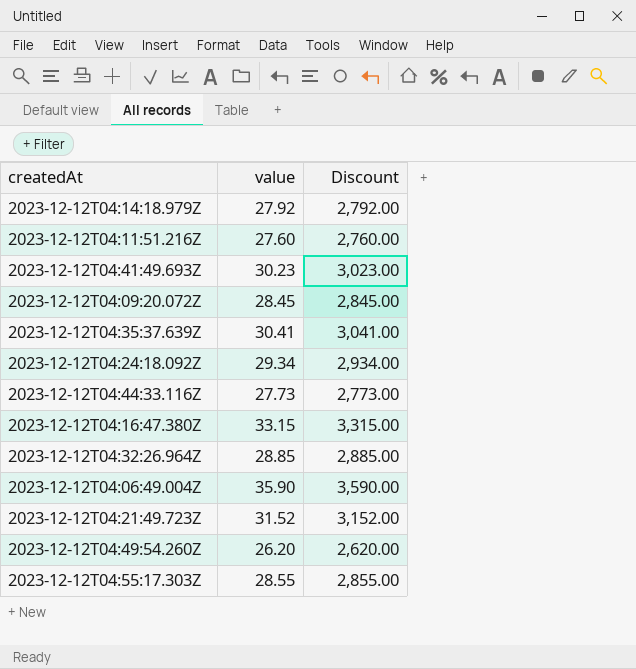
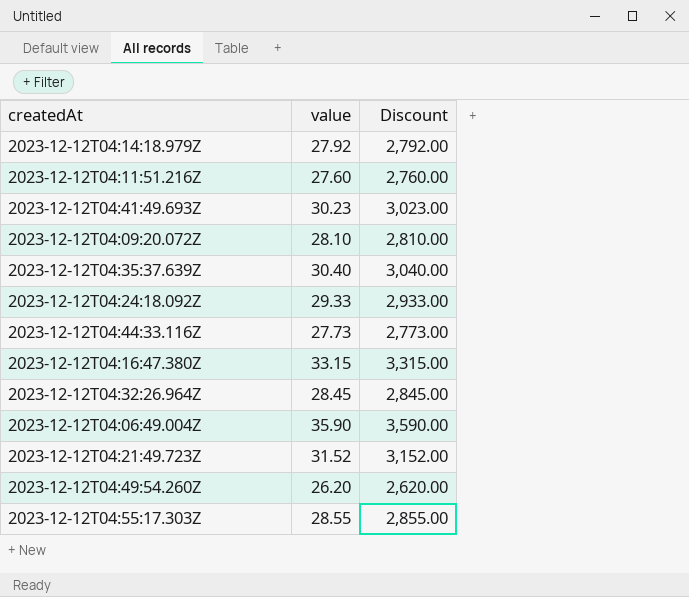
2023-12-12T04:09:20.072Z | value: 28.45 -> 28.10
2023-12-12T04:09:20.072Z | Discount: 2,845.00 -> 2,810.00
2023-12-12T04:35:37.639Z | value: 30.41 -> 30.40
2023-12-12T04:35:37.639Z | Discount: 3,041.00 -> 3,040.00
2023-12-12T04:24:18.092Z | value: 29.34 -> 29.33
2023-12-12T04:24:18.092Z | Discount: 2,934.00 -> 2,933.00
2023-12-12T04:32:26.964Z | value: 28.85 -> 28.45
2023-12-12T04:32:26.964Z | Discount: 2,885.00 -> 2,845.00

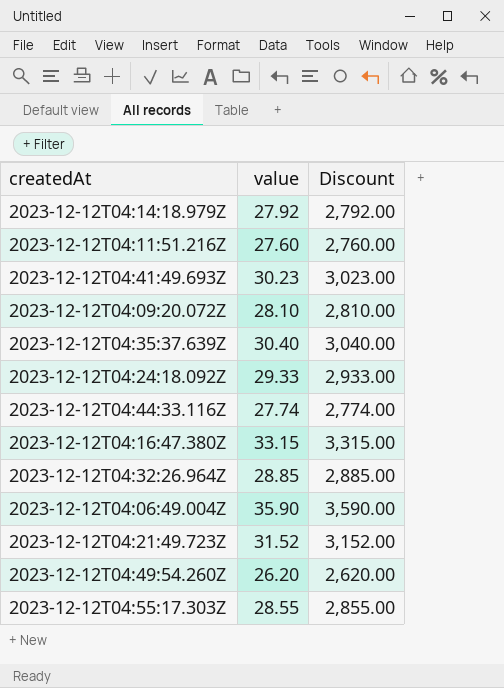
2023-12-12T04:44:33.116Z | value: 27.73 -> 27.74
2023-12-12T04:44:33.116Z | Discount: 2,773.00 -> 2,774.00
2023-12-12T04:32:26.964Z | value: 28.45 -> 28.85
2023-12-12T04:32:26.964Z | Discount: 2,845.00 -> 2,885.00

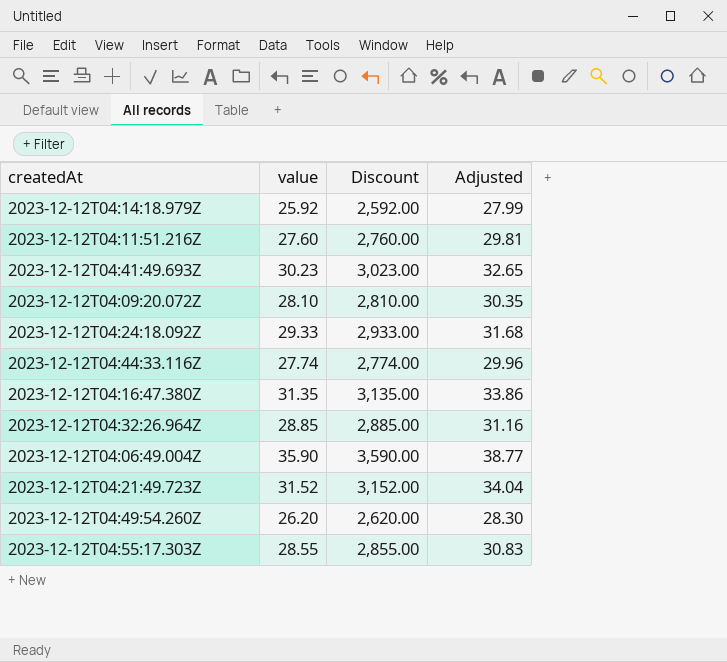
column Adjusted | formula: none -> [value] * 1.08
row 2023-12-12T04:35:37.639Z: 30.40 | 3,040.00 -> none
2023-12-12T04:14:18.979Z | value: 27.92 -> 25.92
2023-12-12T04:14:18.979Z | Discount: 2,792.00 -> 2,592.00
2023-12-12T04:16:47.380Z | value: 33.15 -> 31.35
2023-12-12T04:16:47.380Z | Discount: 3,315.00 -> 3,135.00

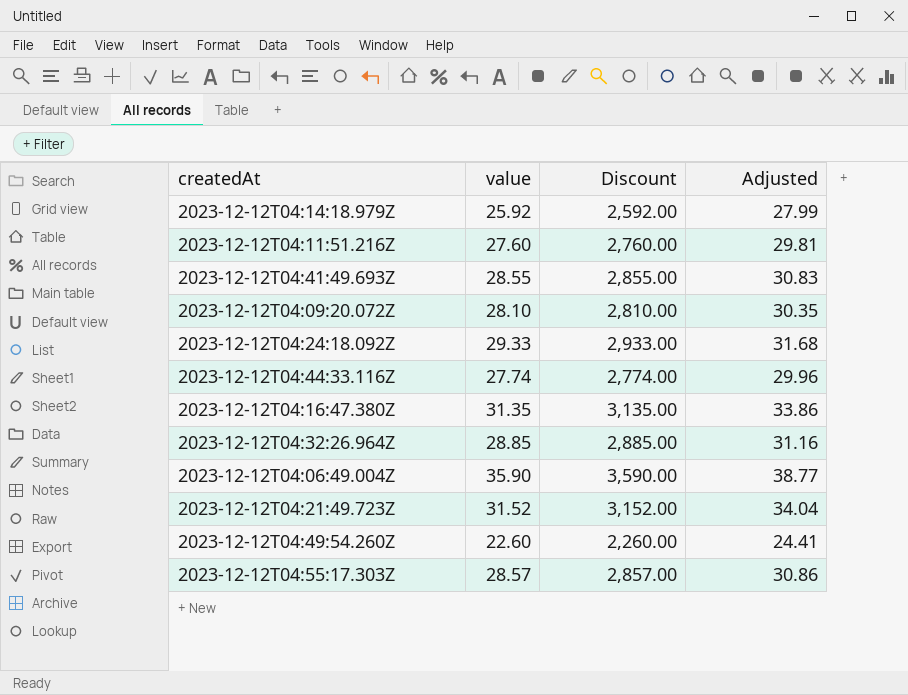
2023-12-12T04:41:49.693Z | value: 30.23 -> 28.55
2023-12-12T04:41:49.693Z | Discount: 3,023.00 -> 2,855.00
2023-12-12T04:41:49.693Z | Adjusted: 32.65 -> 30.83
2023-12-12T04:49:54.260Z | value: 26.20 -> 22.60
2023-12-12T04:49:54.260Z | Discount: 2,620.00 -> 2,260.00
2023-12-12T04:49:54.260Z | Adjusted: 28.30 -> 24.41
2023-12-12T04:55:17.303Z | value: 28.55 -> 28.57
2023-12-12T04:55:17.303Z | Discount: 2,855.00 -> 2,857.00
2023-12-12T04:55:17.303Z | Adjusted: 30.83 -> 30.86

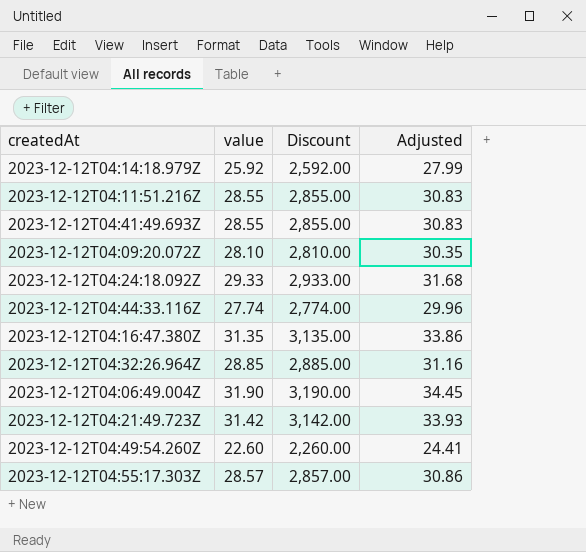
2023-12-12T04:11:51.216Z | value: 27.60 -> 28.55
2023-12-12T04:11:51.216Z | Discount: 2,760.00 -> 2,855.00
2023-12-12T04:11:51.216Z | Adjusted: 29.81 -> 30.83
2023-12-12T04:06:49.004Z | value: 35.90 -> 31.90
2023-12-12T04:06:49.004Z | Discount: 3,590.00 -> 3,190.00
2023-12-12T04:06:49.004Z | Adjusted: 38.77 -> 34.45
2023-12-12T04:21:49.723Z | value: 31.52 -> 31.42
2023-12-12T04:21:49.723Z | Discount: 3,152.00 -> 3,142.00
2023-12-12T04:21:49.723Z | Adjusted: 34.04 -> 33.93

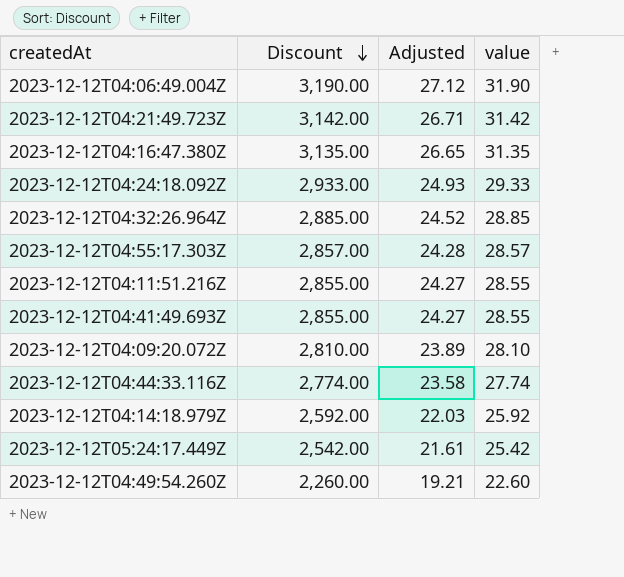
row order: none -> Discount descending
column Adjusted | formula: [value] * 1.08 -> [value] * 0.85
column value | position: 2 -> 4
row 2023-12-12T05:24:17.449Z: none -> 2,542.00 | 21.61 | 25.42

